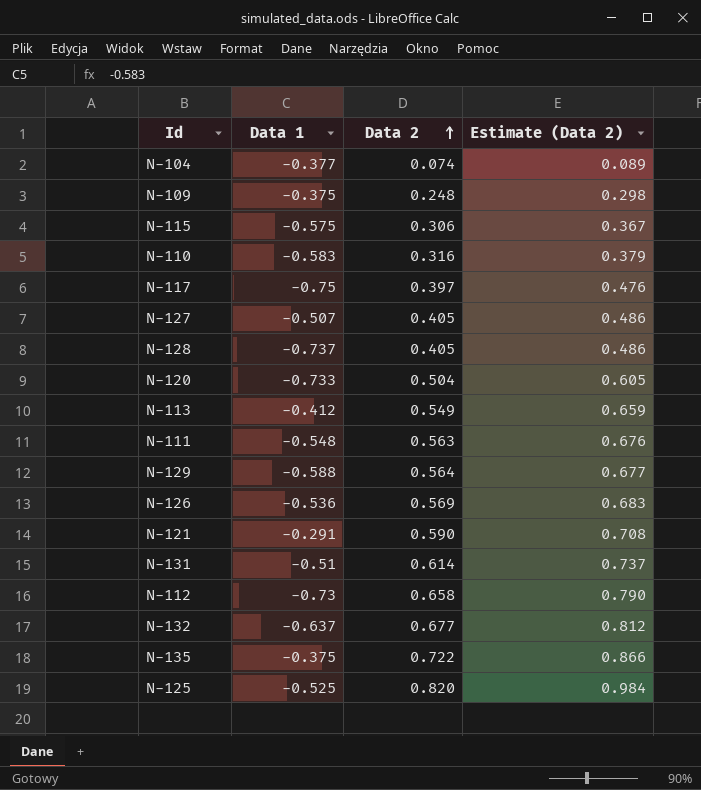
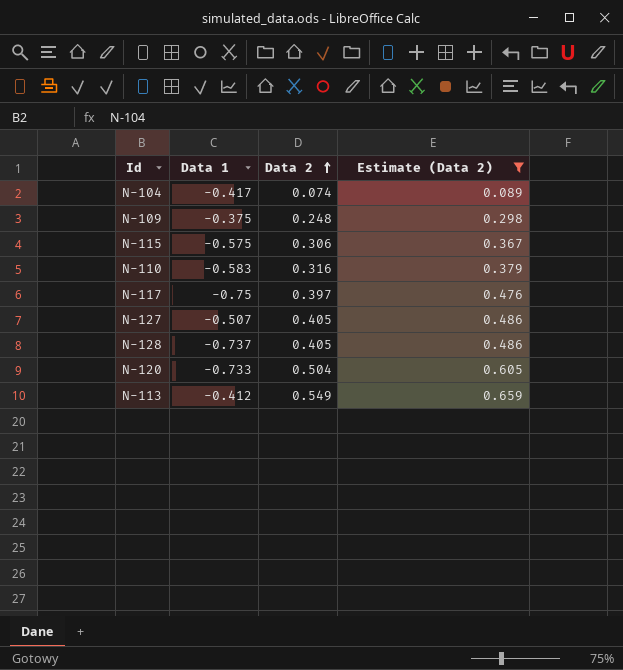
filter: none -> Estimate (Data 2) <= 0.659
N-104 | Data 1: -0.377 -> -0.417

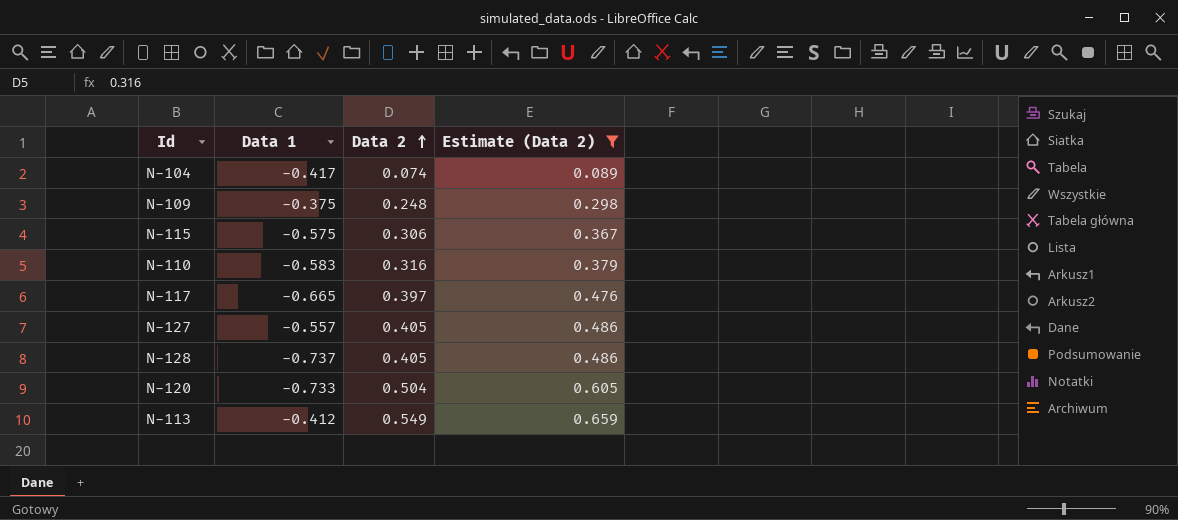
N-117 | Data 1: -0.75 -> -0.665
N-127 | Data 1: -0.507 -> -0.557

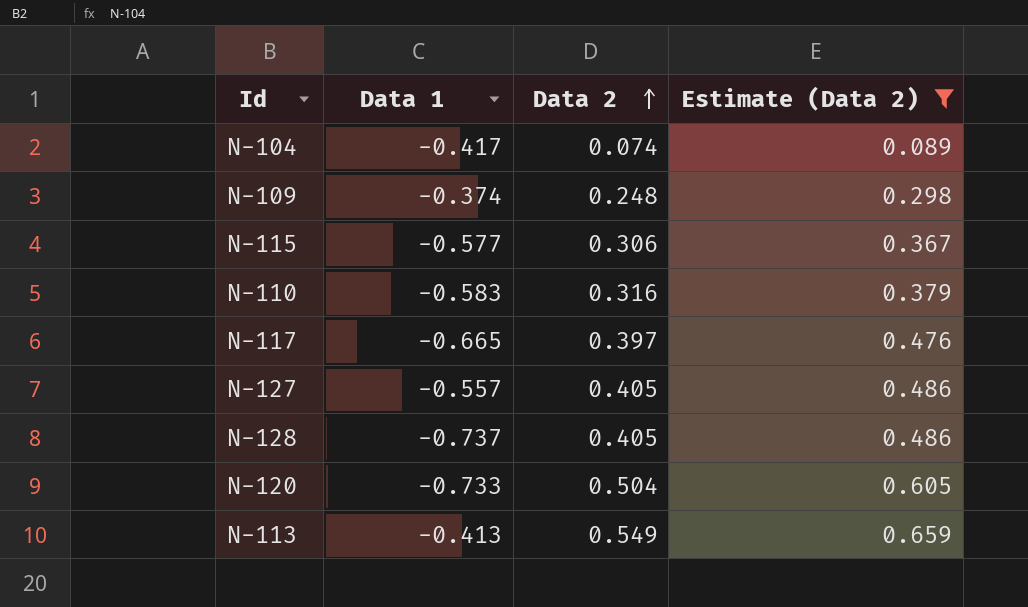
N-109 | Data 1: -0.375 -> -0.374
N-115 | Data 1: -0.575 -> -0.577
N-113 | Data 1: -0.412 -> -0.413

